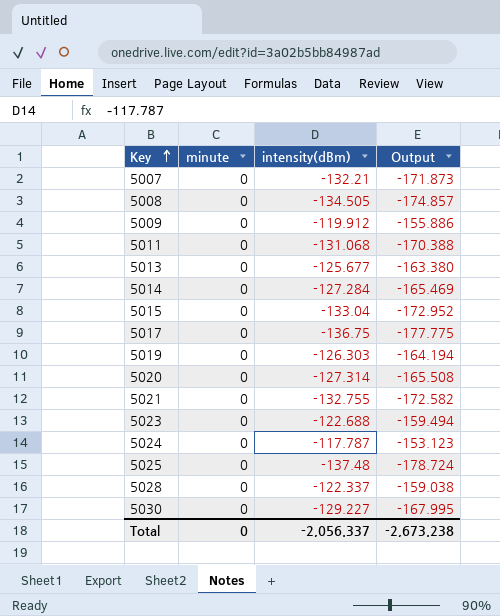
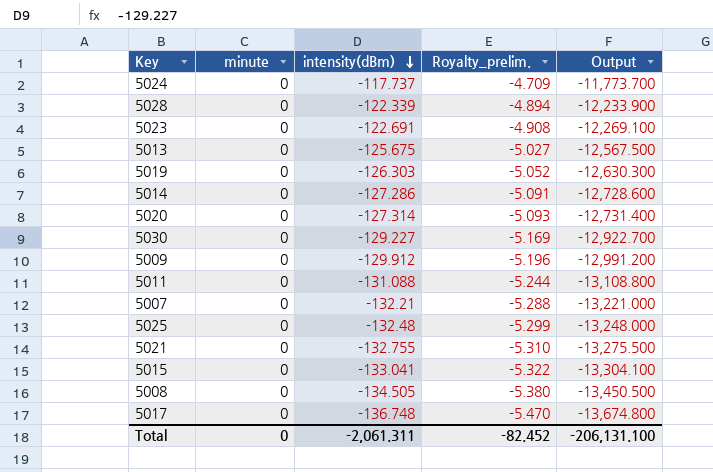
row order: Key ascending -> intensity(dBm) descending
column Royalty_prelim. | formula: none -> [intensity(dBm)] * 0.04
column Output | formula: [intensity(dBm)] * 1.3 -> [intensity(dBm)] * 100
5024 | intensity(dBm): -117.787 -> -117.737
5028 | intensity(dBm): -122.337 -> -122.339
5023 | intensity(dBm): -122.688 -> -122.691
5013 | intensity(dBm): -125.677 -> -125.675
5014 | intensity(dBm): -127.284 -> -127.286
5009 | intensity(dBm): -119.912 -> -129.912
5011 | intensity(dBm): -131.068 -> -131.088
5025 | intensity(dBm): -137.48 -> -132.48
5015 | intensity(dBm): -133.04 -> -133.041
5017 | intensity(dBm): -136.75 -> -136.748
Total | intensity(dBm): -2,056.337 -> -2,061.311
Total | Output: -2,673.238 -> -206,131.100

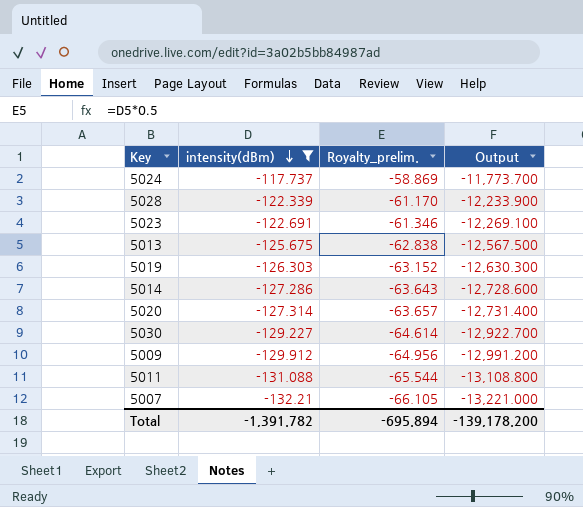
filter: none -> intensity(dBm) >= -132.21
column minute | position: 2 -> none
column Royalty_prelim. | formula: [intensity(dBm)] * 0.04 -> [intensity(dBm)] * 0.5
Total | intensity(dBm): -2,061.311 -> -1,391.782
Total | Royalty_prelim.: -82.452 -> -695.894
Total | Output: -206,131.100 -> -139,178.200

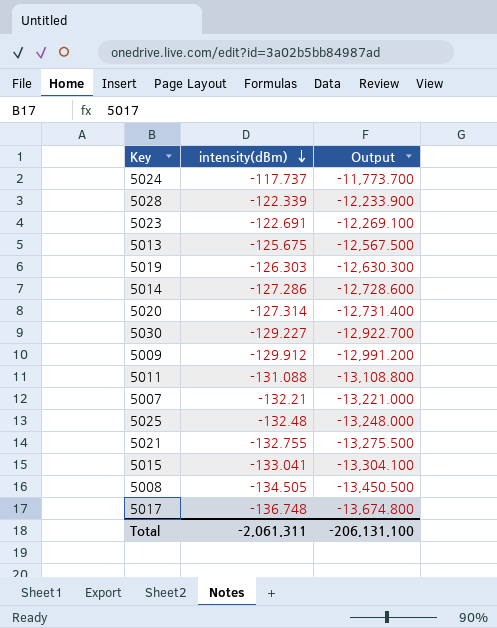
filter: intensity(dBm) >= -132.21 -> none
column Royalty_prelim. | formula: [intensity(dBm)] * 0.5 -> none
Total | intensity(dBm): -1,391.782 -> -2,061.311
Total | Output: -139,178.200 -> -206,131.100

